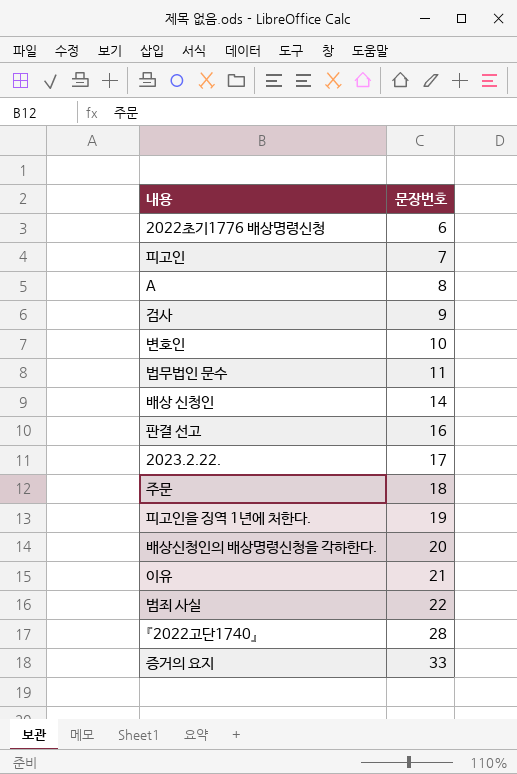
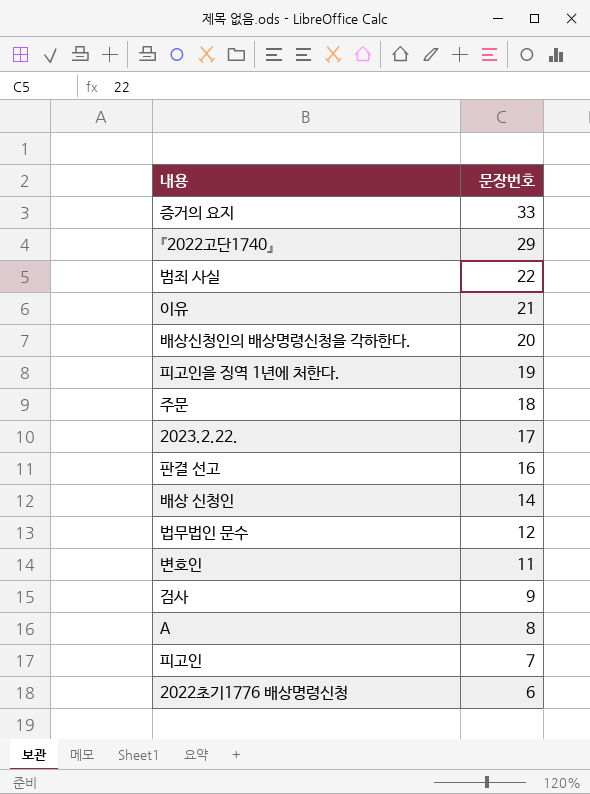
row order: 문장번호 ascending -> 문장번호 descending
『2022고단1740』 | 문장번호: 28 -> 29
법무법인 문수 | 문장번호: 11 -> 12
변호인 | 문장번호: 10 -> 11

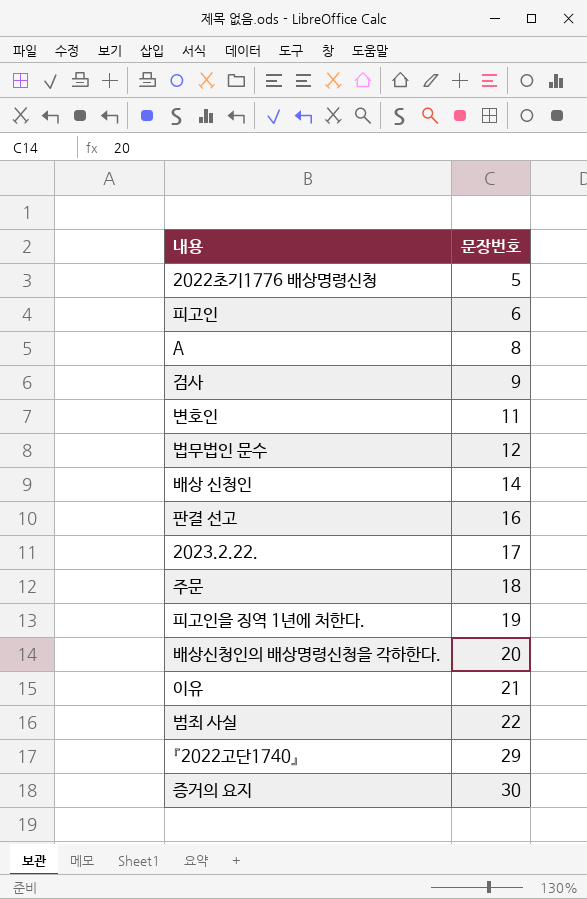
row order: 문장번호 descending -> 문장번호 ascending
2022초기1776 배상명령신청 | 문장번호: 6 -> 5
피고인 | 문장번호: 7 -> 6
증거의 요지 | 문장번호: 33 -> 30

